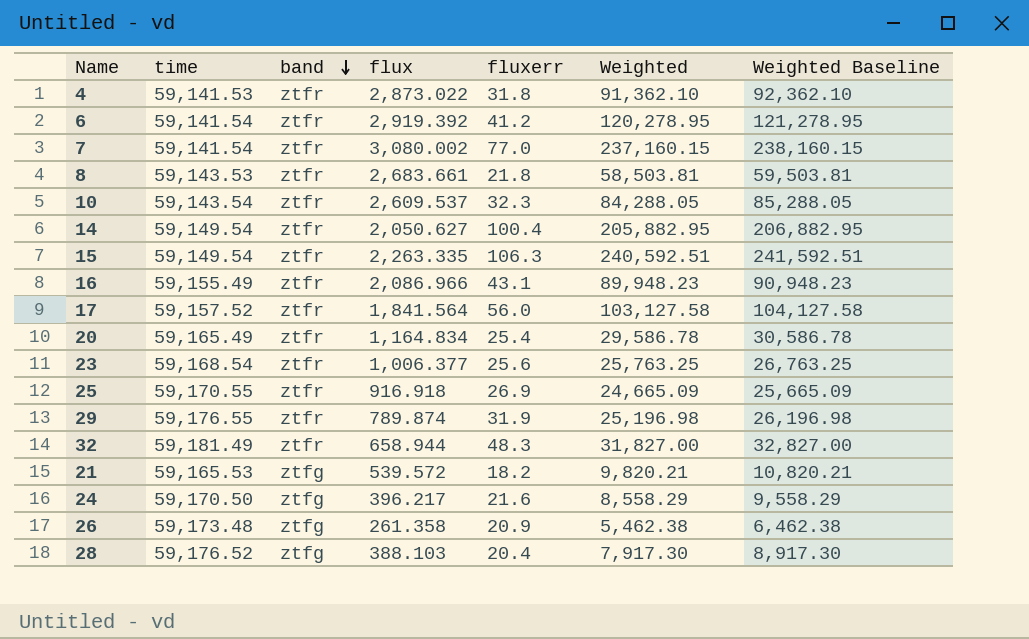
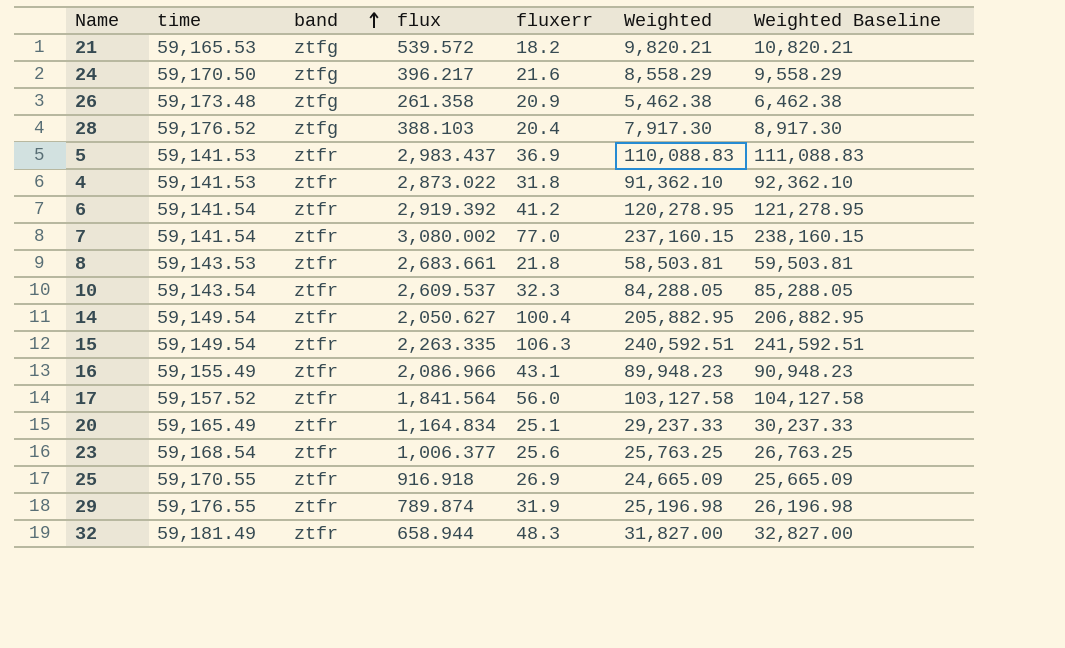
row order: band descending -> band ascending
row 5: none -> 59,141.53 | ztfr | 2,983.437 | 36.9 | 110,088.83 | 111,088.83
20 | fluxerr: 25.4 -> 25.1
20 | Weighted: 29,586.78 -> 29,237.33
20 | Weighted Baseline: 30,586.78 -> 30,237.33

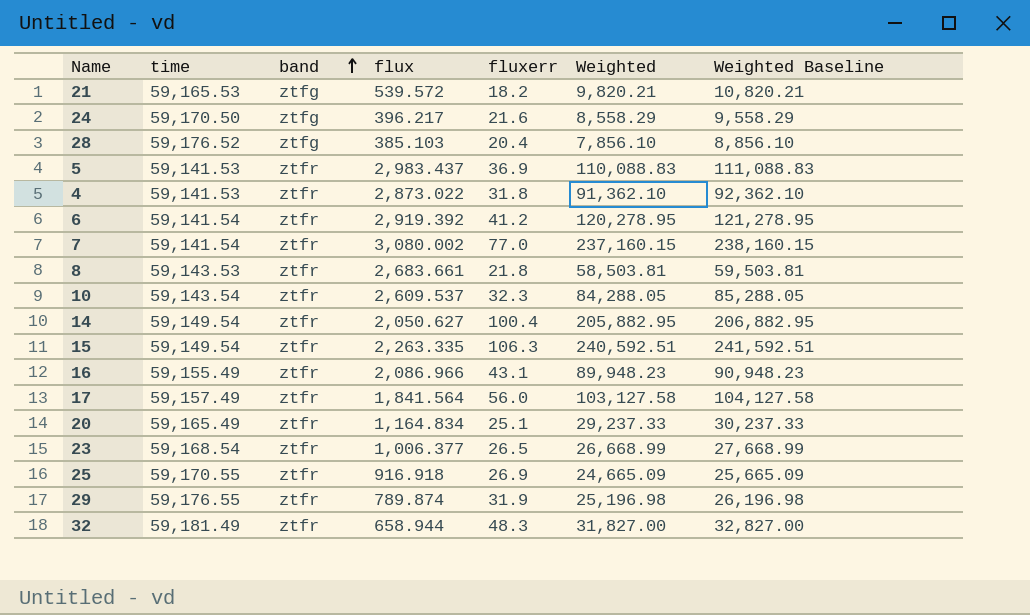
row 26: 59,173.48 | ztfg | 261.358 | 20.9 | 5,462.38 | 6,462.38 -> none
28 | flux: 388.103 -> 385.103
28 | Weighted: 7,917.30 -> 7,856.10
28 | Weighted Baseline: 8,917.30 -> 8,856.10
17 | time: 59,157.52 -> 59,157.49
23 | fluxerr: 25.6 -> 26.5
23 | Weighted: 25,763.25 -> 26,668.99
23 | Weighted Baseline: 26,763.25 -> 27,668.99

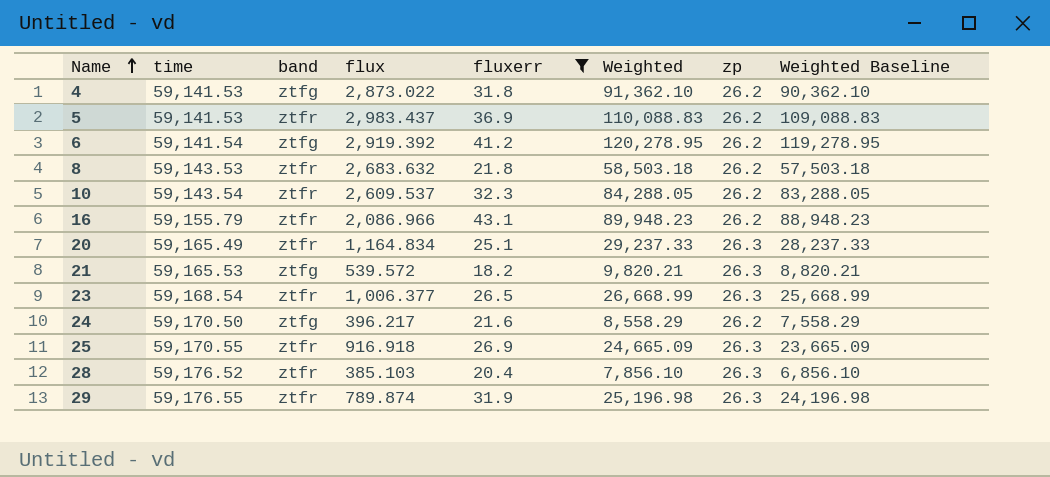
filter: none -> fluxerr <= 43.1
row order: band ascending -> Name ascending
column zp | position: none -> 7
column Weighted Baseline | formula: [Weighted] + 1000 -> [Weighted] - 1000
4 | band: ztfr -> ztfg
6 | band: ztfr -> ztfg
8 | flux: 2,683.661 -> 2,683.632
8 | Weighted: 58,503.81 -> 58,503.18
16 | time: 59,155.49 -> 59,155.79
28 | band: ztfg -> ztfr

